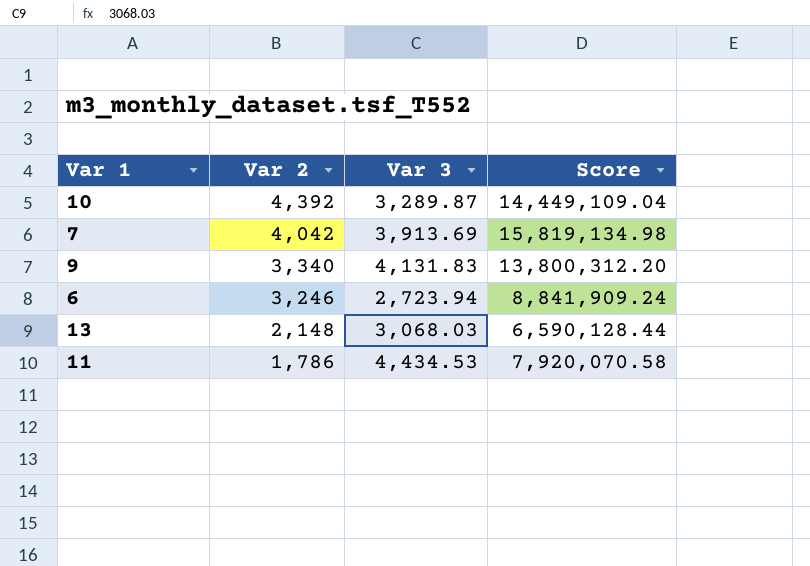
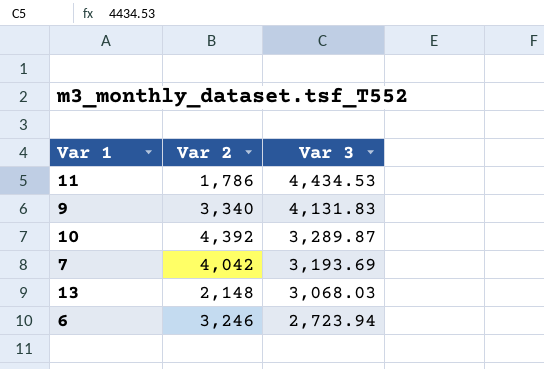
row order: Var 2 descending -> Var 3 descending
column Score | formula: [Var 2] * [Var 3] -> none
7 | Var 3: 3,913.69 -> 3,193.69

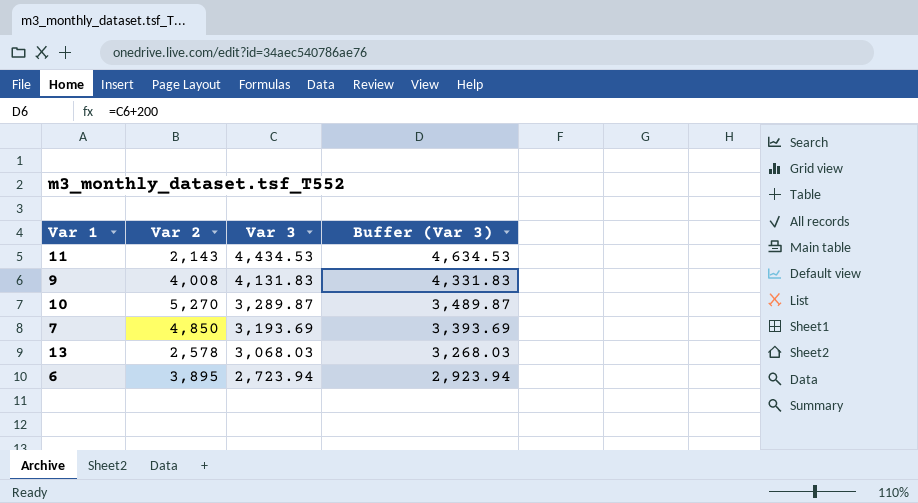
column Buffer (Var 3) | formula: none -> [Var 3] + 200
11 | Var 2: 1,786 -> 2,143
9 | Var 2: 3,340 -> 4,008
10 | Var 2: 4,392 -> 5,270
7 | Var 2: 4,042 -> 4,850
13 | Var 2: 2,148 -> 2,578
6 | Var 2: 3,246 -> 3,895

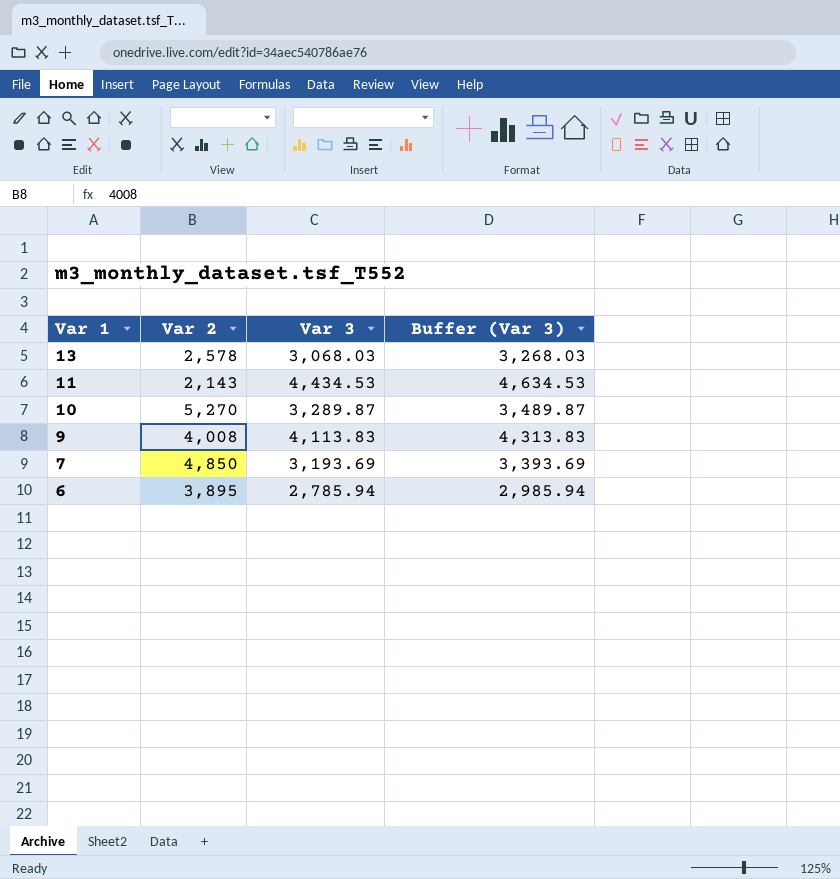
row order: Var 3 descending -> Var 1 descending
9 | Var 3: 4,131.83 -> 4,113.83
9 | Buffer (Var 3): 4,331.83 -> 4,313.83
6 | Var 3: 2,723.94 -> 2,785.94
6 | Buffer (Var 3): 2,923.94 -> 2,985.94

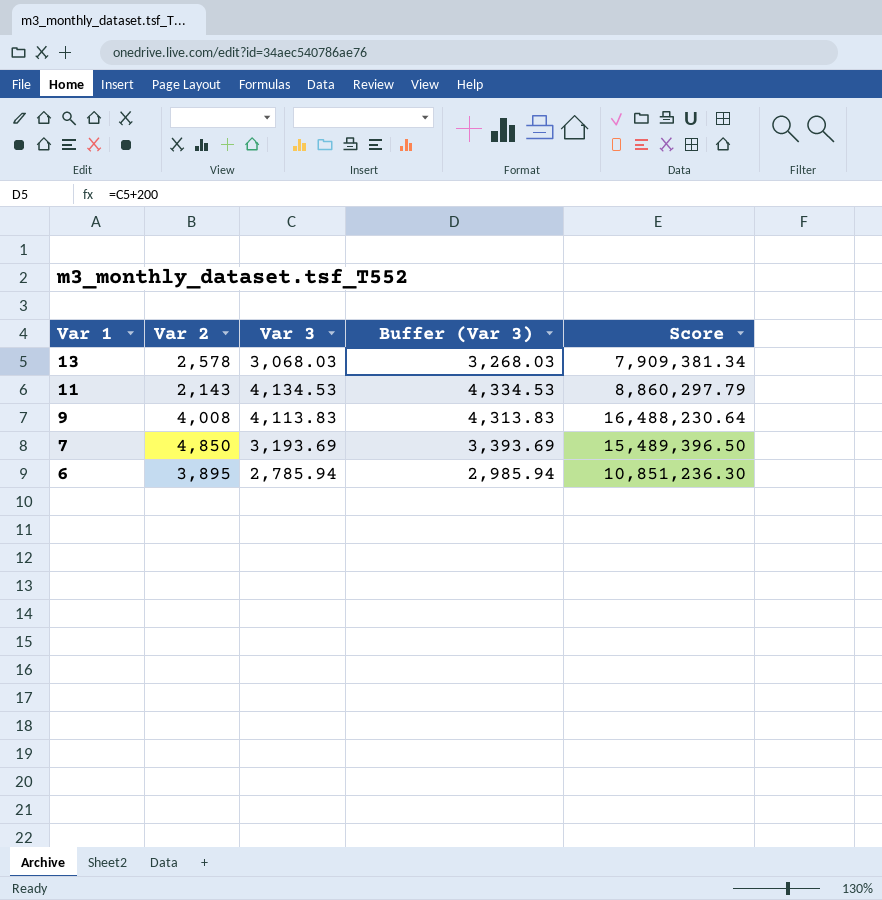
column Score | formula: none -> [Var 2] * [Var 3]
row 10: 5,270 | 3,289.87 | 3,489.87 -> none
11 | Var 3: 4,434.53 -> 4,134.53
11 | Buffer (Var 3): 4,634.53 -> 4,334.53

